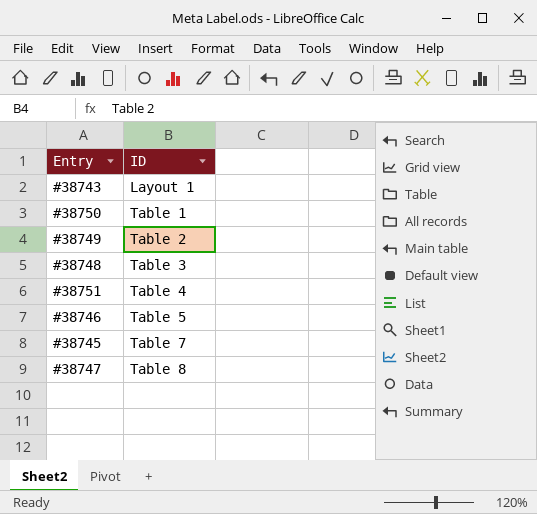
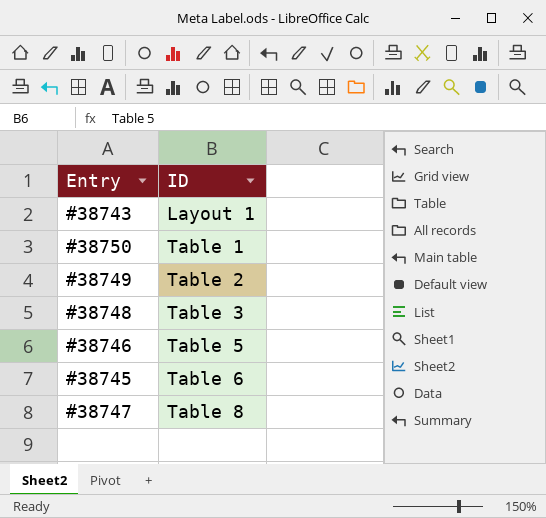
row #38751: Table 4 -> none
#38745 | ID: Table 7 -> Table 6

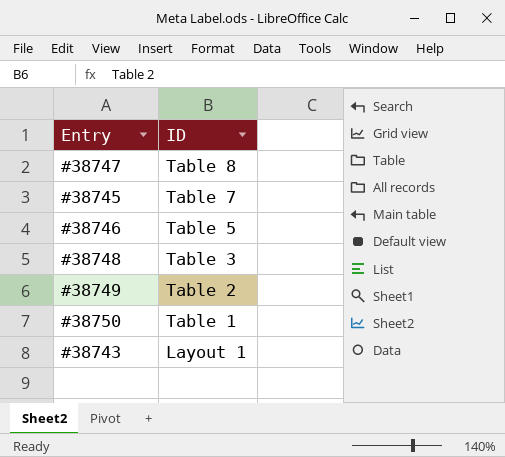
row order: ID ascending -> ID descending
#38745 | ID: Table 6 -> Table 7

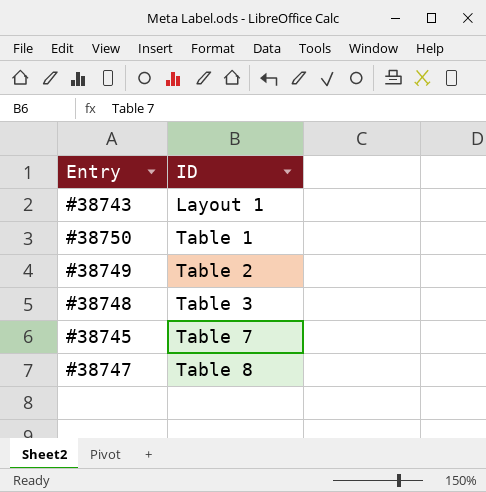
row order: ID descending -> ID ascending
row #38746: Table 5 -> none

